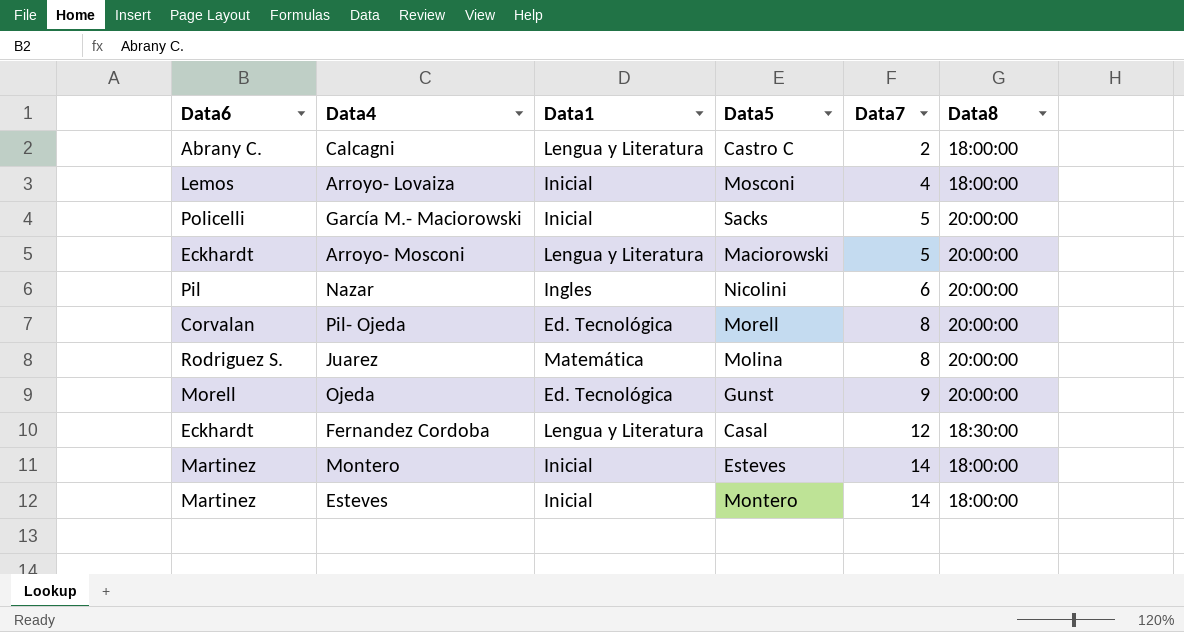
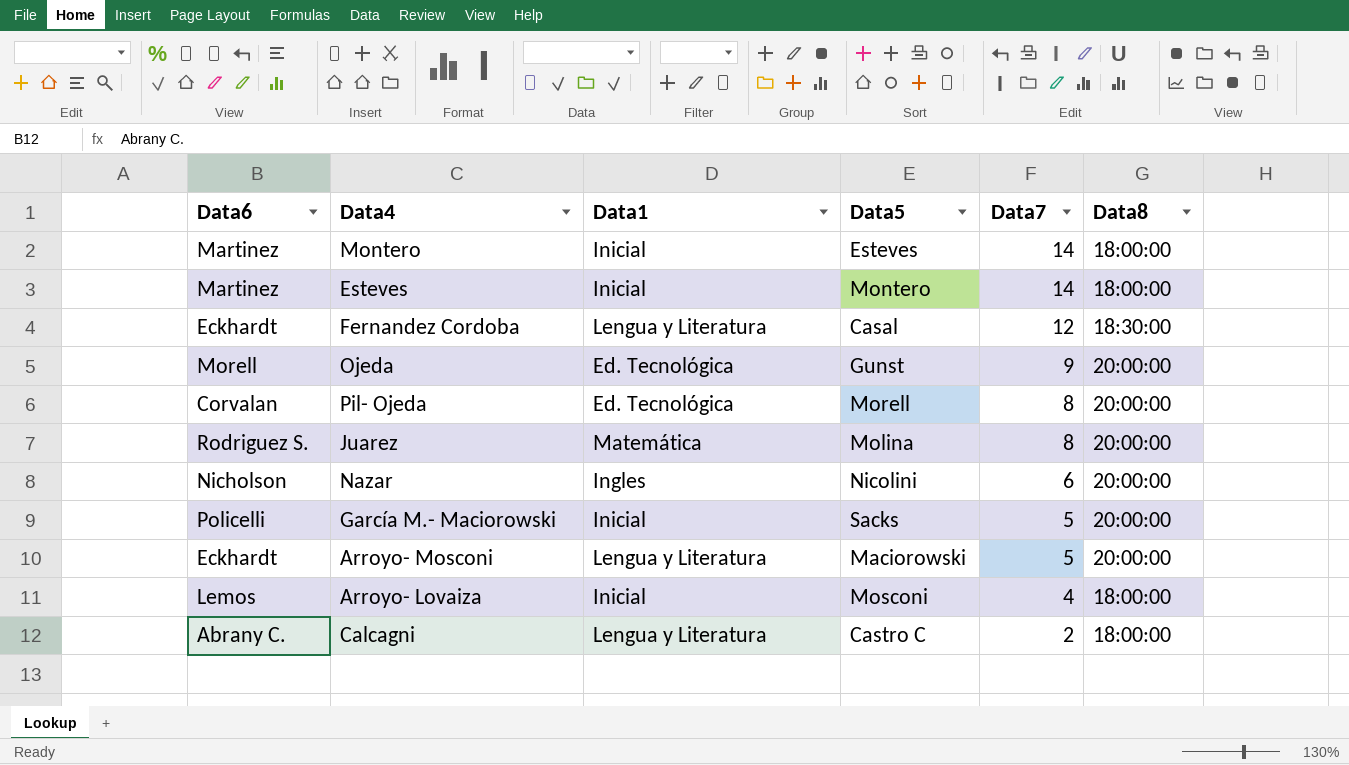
row order: Data7 ascending -> Data7 descending
Nazar | Data6: Pil -> Nicholson

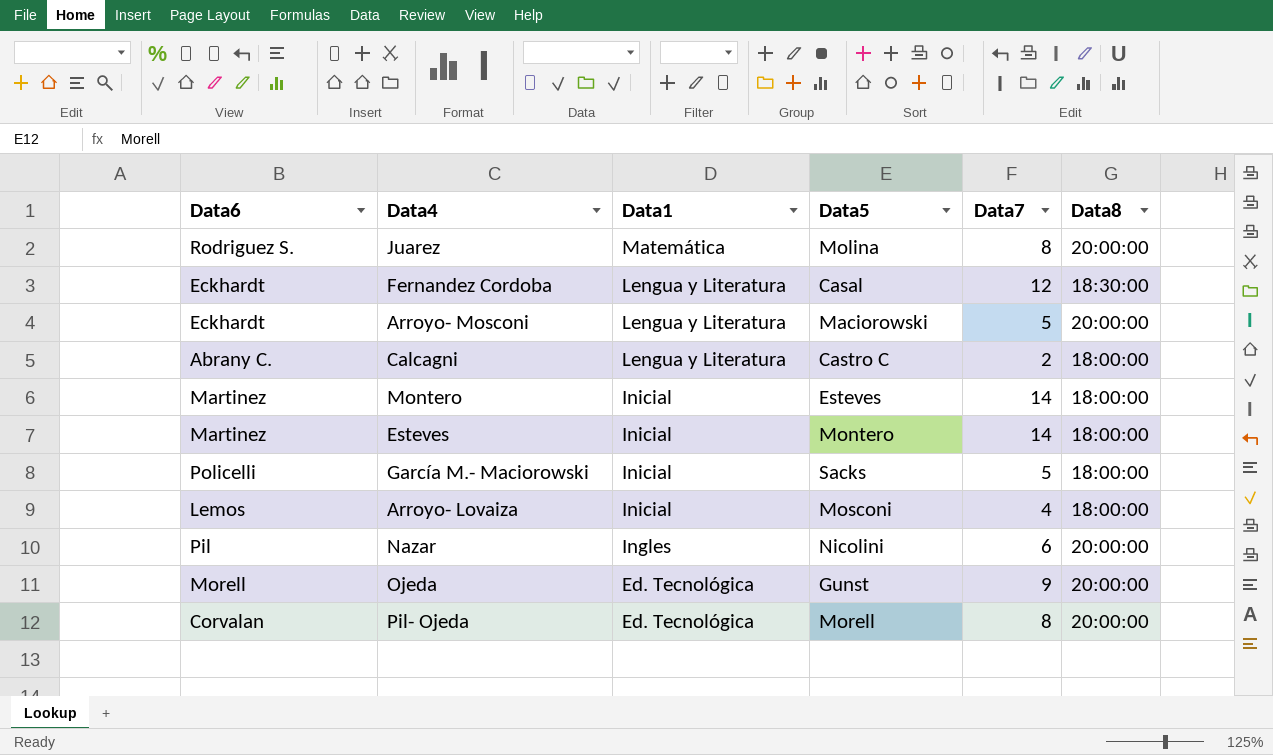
row order: Data7 descending -> Data1 descending
García M.- Maciorowski | Data8: 20:00:00 -> 18:00:00
Nazar | Data6: Nicholson -> Pil

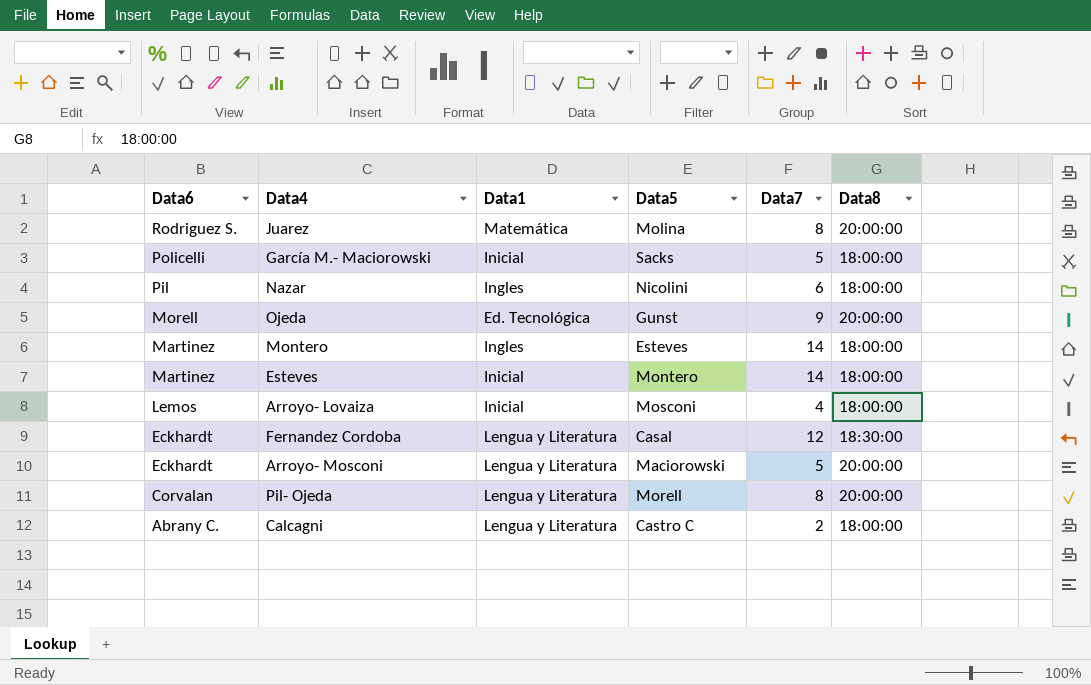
row order: Data1 descending -> Data6 descending
Nazar | Data8: 20:00:00 -> 18:00:00
Montero | Data1: Inicial -> Ingles
Pil- Ojeda | Data1: Ed. Tecnológica -> Lengua y Literatura

